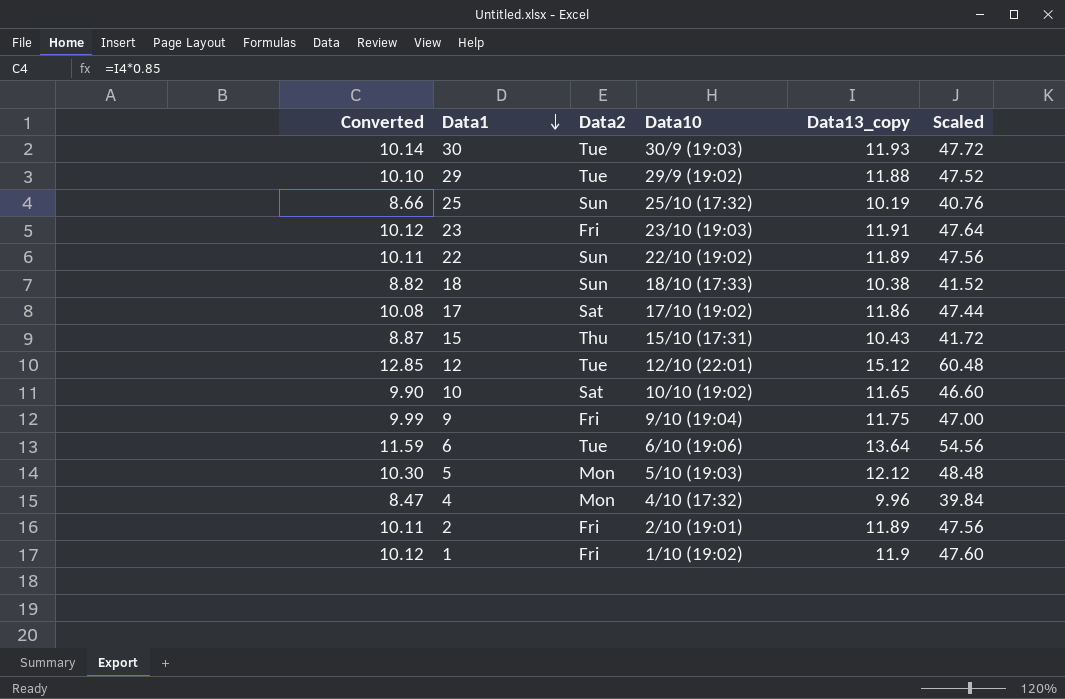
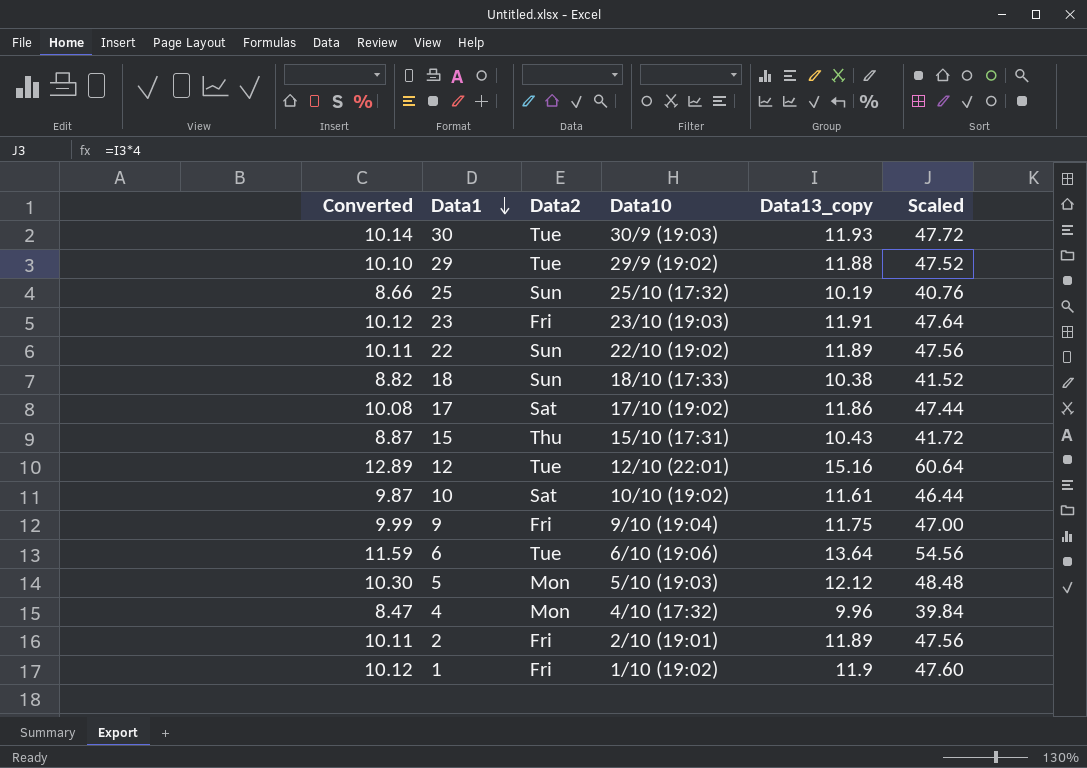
12 | Converted: 12.85 -> 12.89
12 | Data13_copy: 15.12 -> 15.16
12 | Scaled: 60.48 -> 60.64
10 | Converted: 9.90 -> 9.87
10 | Data13_copy: 11.65 -> 11.61
10 | Scaled: 46.60 -> 46.44

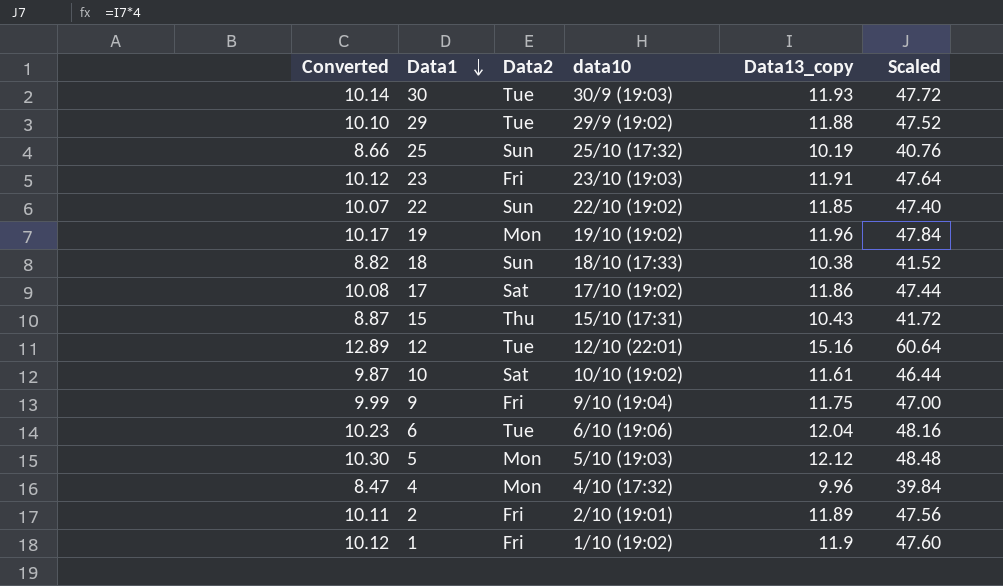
column name: Data10 -> data10
22 | Converted: 10.11 -> 10.07
22 | Data13_copy: 11.89 -> 11.85
22 | Scaled: 47.56 -> 47.40
row 19: none -> 10.17 | Mon | 19/10 (19:02) | 11.96 | 47.84
6 | Converted: 11.59 -> 10.23
6 | Data13_copy: 13.64 -> 12.04
6 | Scaled: 54.56 -> 48.16

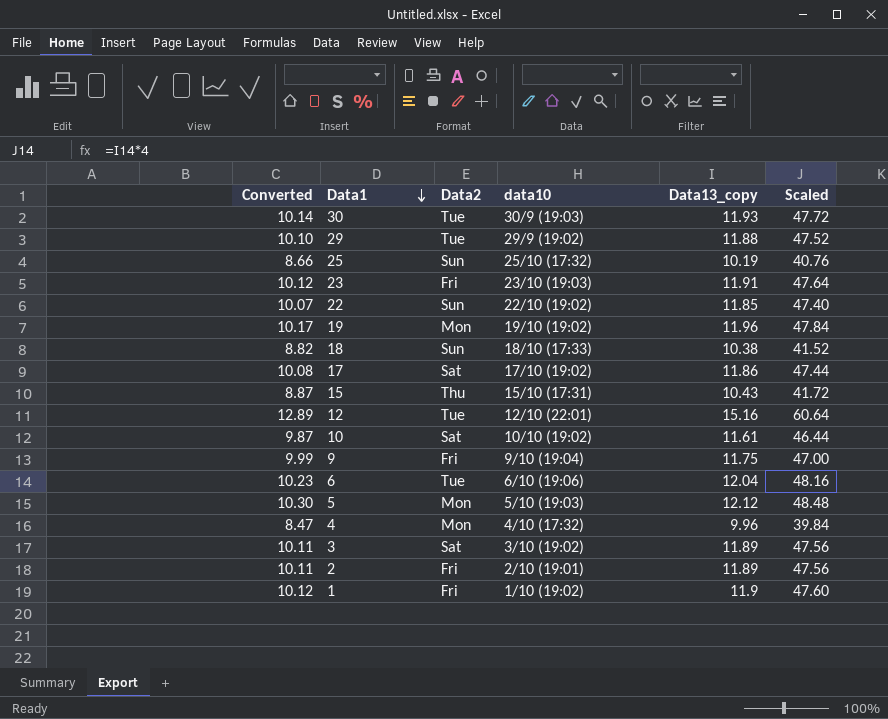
row 3: none -> 10.11 | Sat | 3/10 (19:02) | 11.89 | 47.56

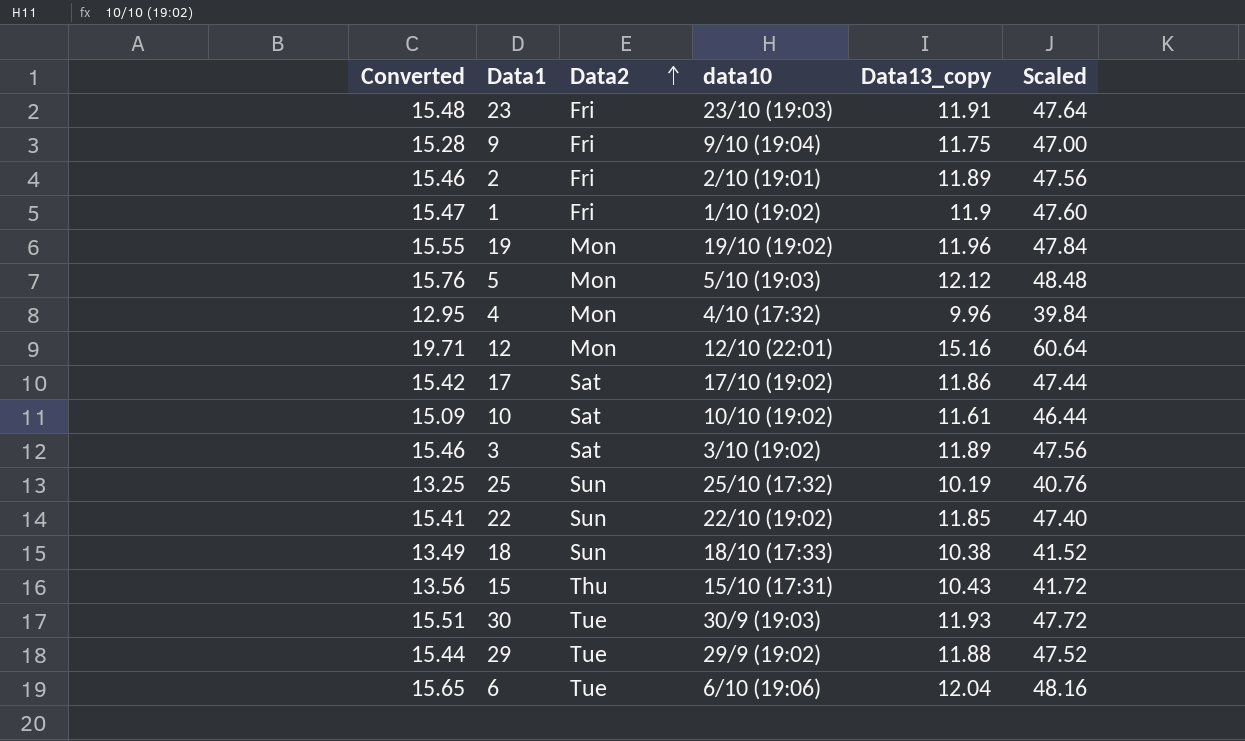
row order: Data1 descending -> Data2 ascending
column Converted | formula: [Data13_copy] * 0.85 -> [Data13_copy] * 1.3
12 | Data2: Tue -> Mon

